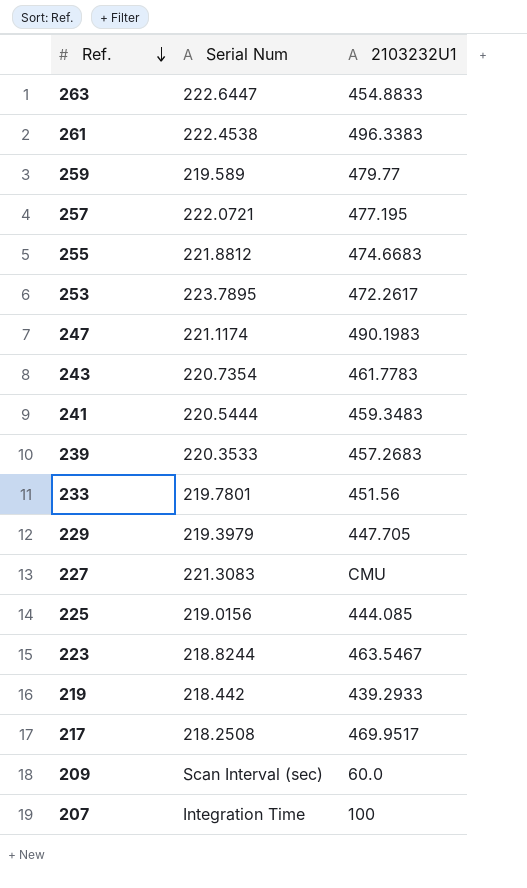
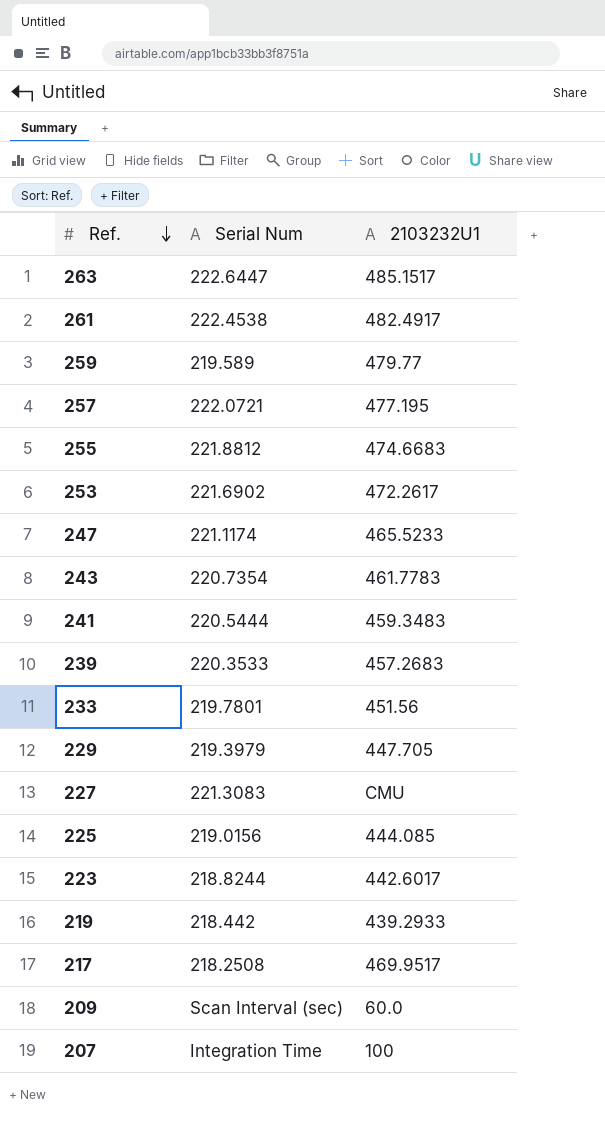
263 | 2103232U1: 454.8833 -> 485.1517
261 | 2103232U1: 496.3383 -> 482.4917
253 | Serial Num: 223.7895 -> 221.6902
247 | 2103232U1: 490.1983 -> 465.5233
223 | 2103232U1: 463.5467 -> 442.6017

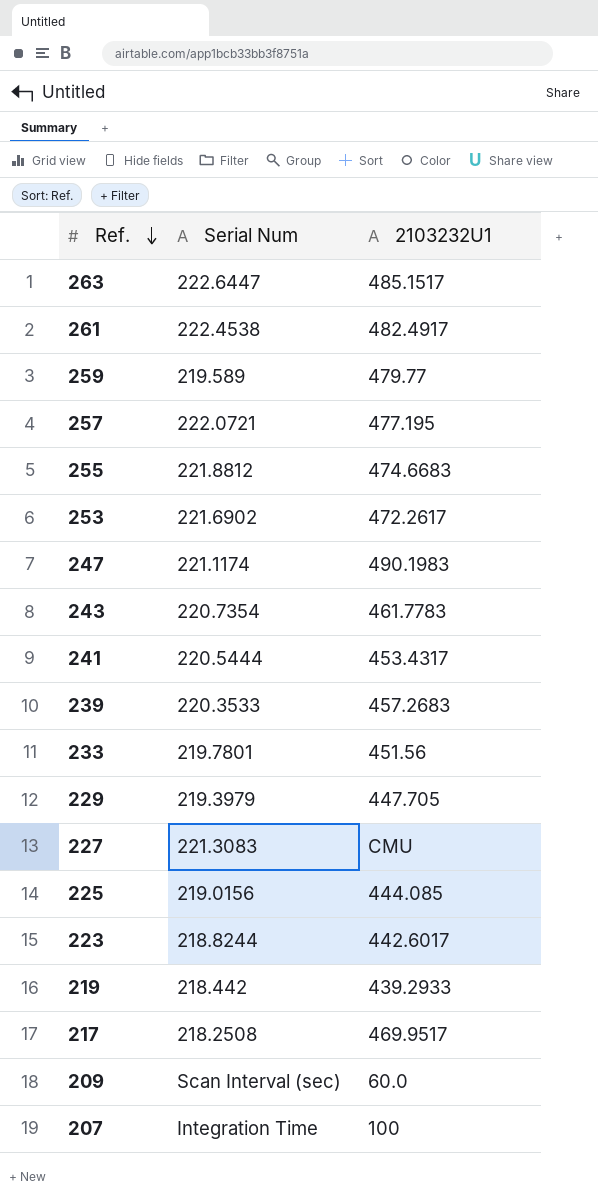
247 | 2103232U1: 465.5233 -> 490.1983
241 | 2103232U1: 459.3483 -> 453.4317

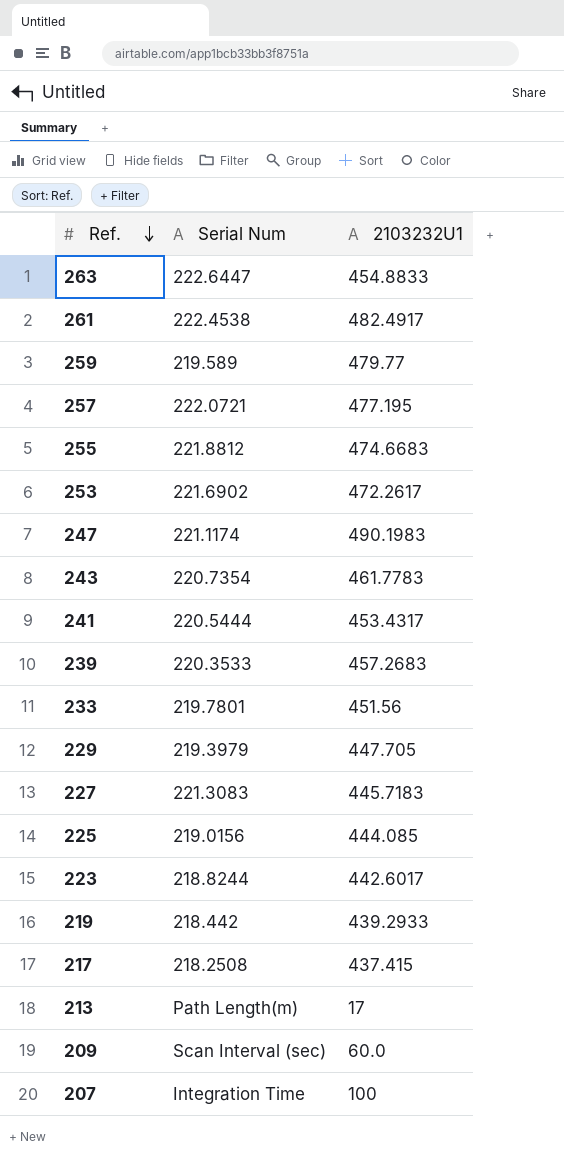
263 | 2103232U1: 485.1517 -> 454.8833
227 | 2103232U1: CMU -> 445.7183
217 | 2103232U1: 469.9517 -> 437.415
row 213: none -> Path Length(m) | 17

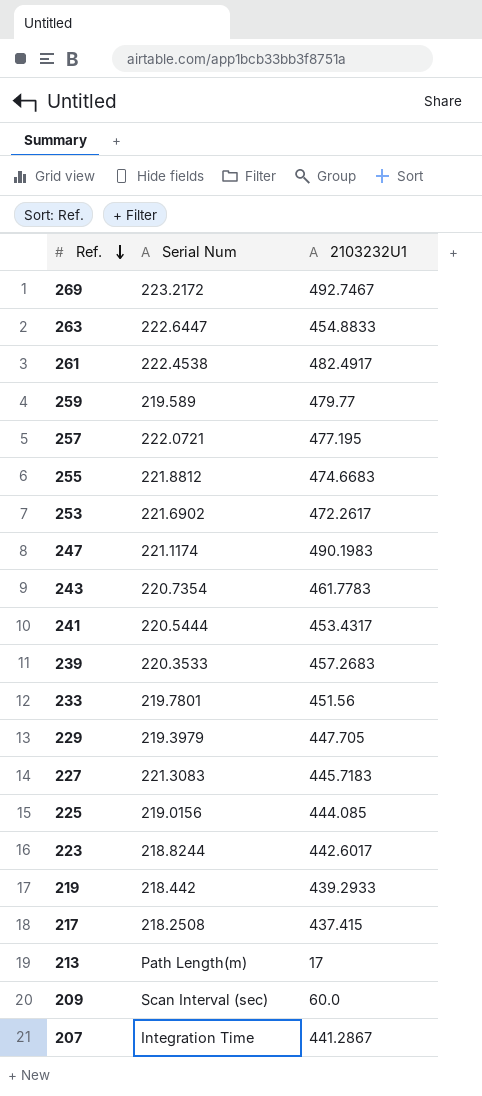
row 269: none -> 223.2172 | 492.7467
207 | 2103232U1: 100 -> 441.2867

